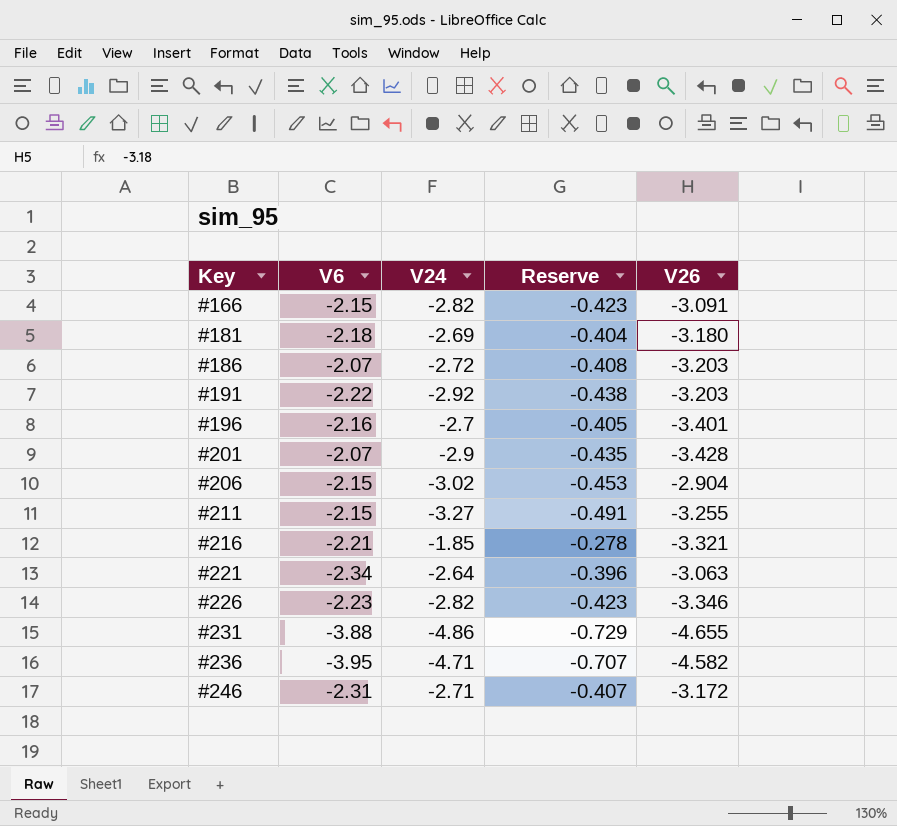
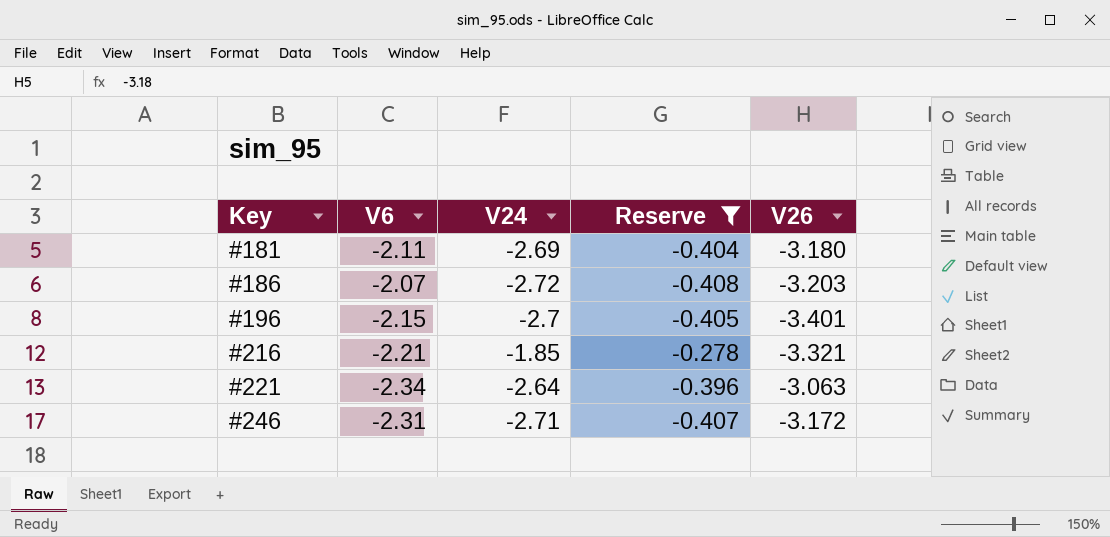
filter: none -> Reserve >= -0.408
#181 | V6: -2.18 -> -2.11
#196 | V6: -2.16 -> -2.15

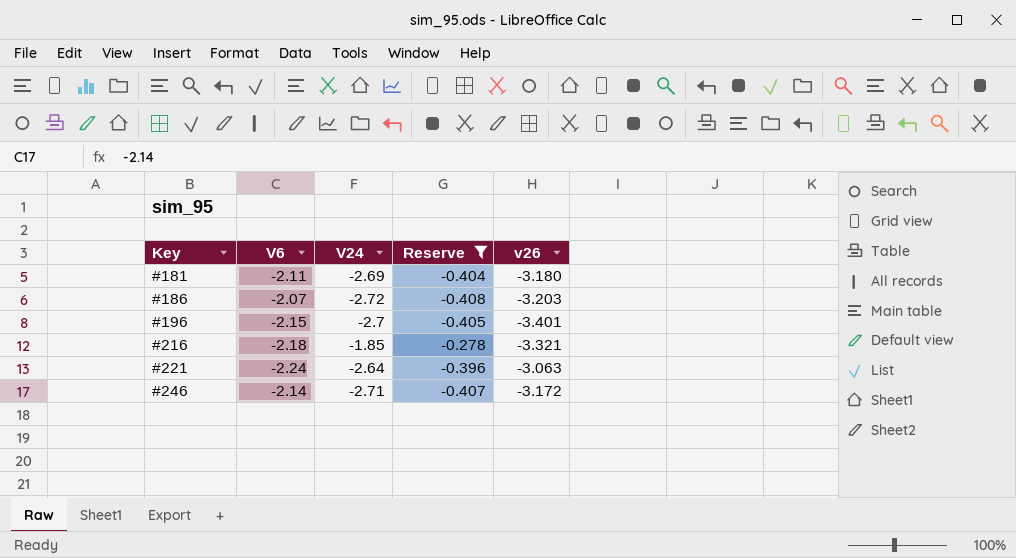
column name: V26 -> v26
#216 | V6: -2.21 -> -2.18
#221 | V6: -2.34 -> -2.24
#246 | V6: -2.31 -> -2.14

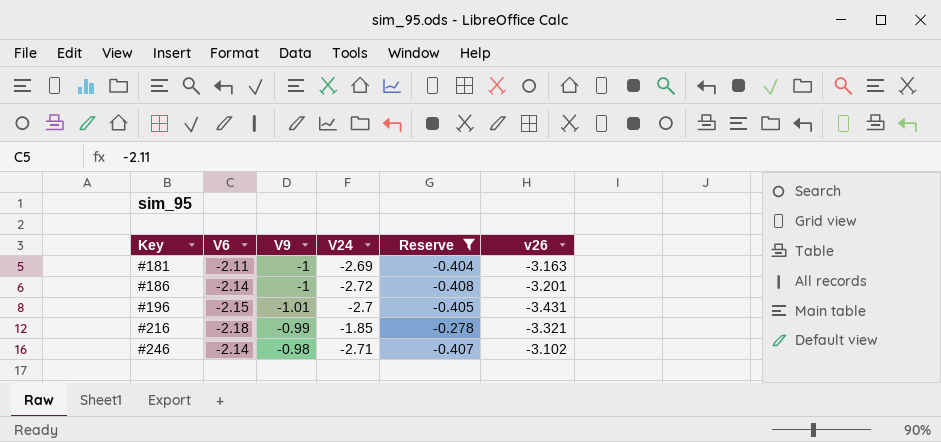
column V9 | position: none -> 3
row #221: -2.24 | -2.64 | -0.396 | -3.063 -> none
#181 | v26: -3.180 -> -3.163
#186 | V6: -2.07 -> -2.14
#186 | v26: -3.203 -> -3.201
#196 | v26: -3.401 -> -3.431
#246 | v26: -3.172 -> -3.102

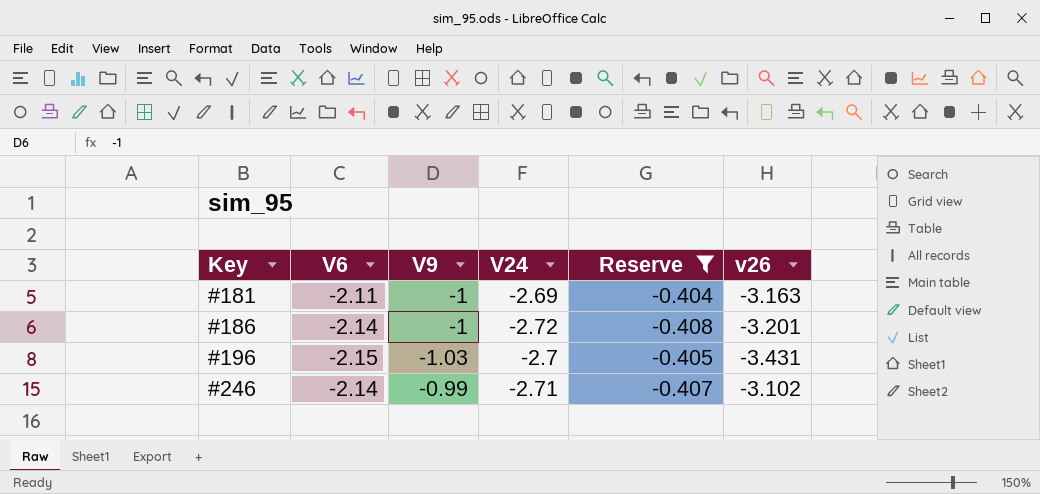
row #216: -2.18 | -0.99 | -1.85 | -0.278 | -3.321 -> none
#196 | V9: -1.01 -> -1.03
#246 | V9: -0.98 -> -0.99

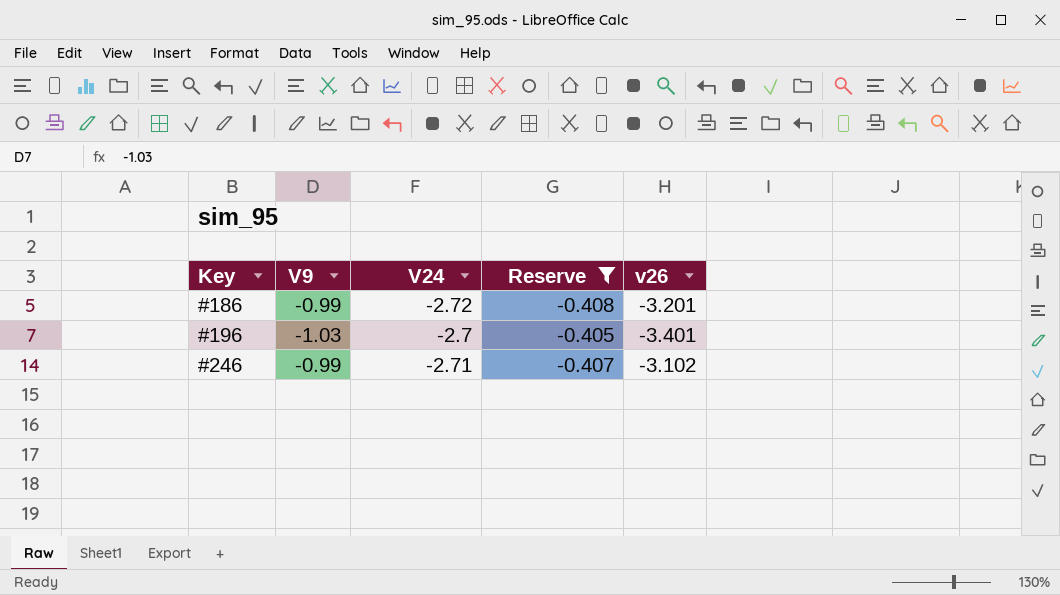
column V6 | position: 2 -> none
row #181: -2.11 | -1 | -2.69 | -0.404 | -3.163 -> none
#186 | V9: -1 -> -0.99
#196 | v26: -3.431 -> -3.401

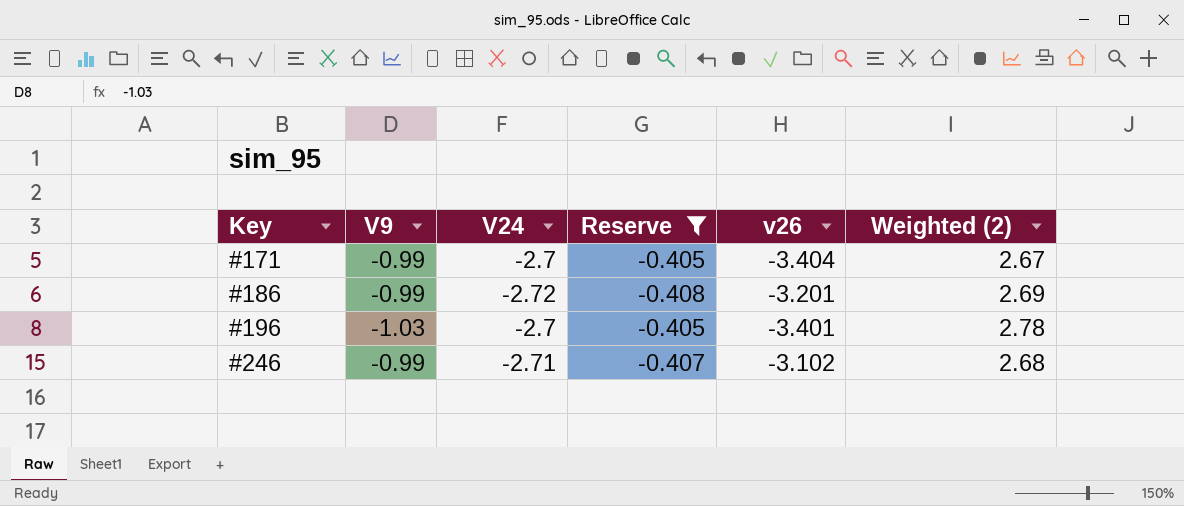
column Weighted (2) | formula: none -> [V9] * [V24]
row #171: none -> -0.99 | -2.7 | -0.405 | -3.404 | 2.67

